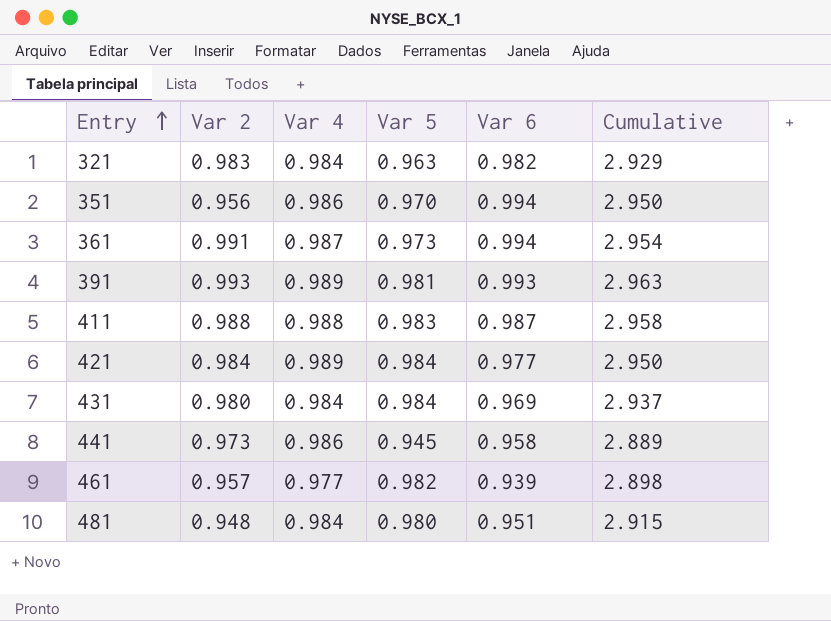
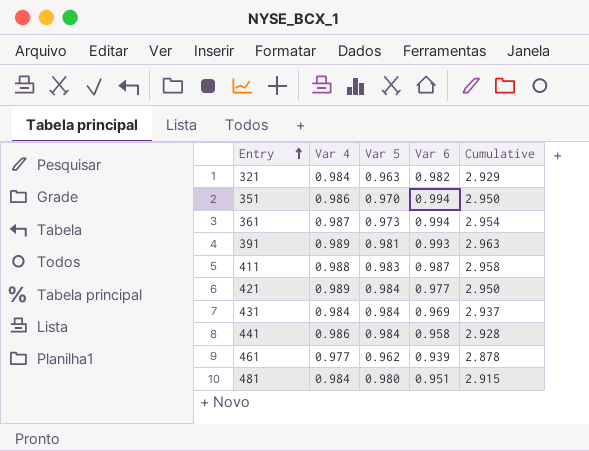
column Var 2 | position: 2 -> none
441 | Var 5: 0.945 -> 0.984
441 | Cumulative: 2.889 -> 2.928
461 | Var 5: 0.982 -> 0.962
461 | Cumulative: 2.898 -> 2.878

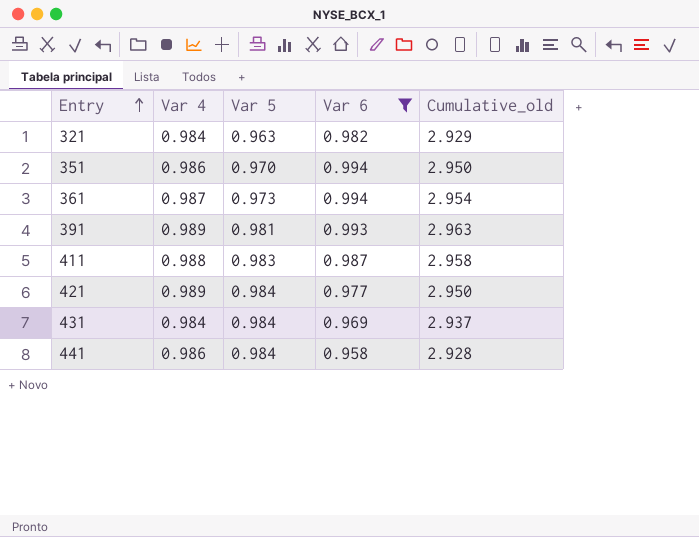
filter: none -> Var 6 >= 0.958
column name: Cumulative -> Cumulative_old

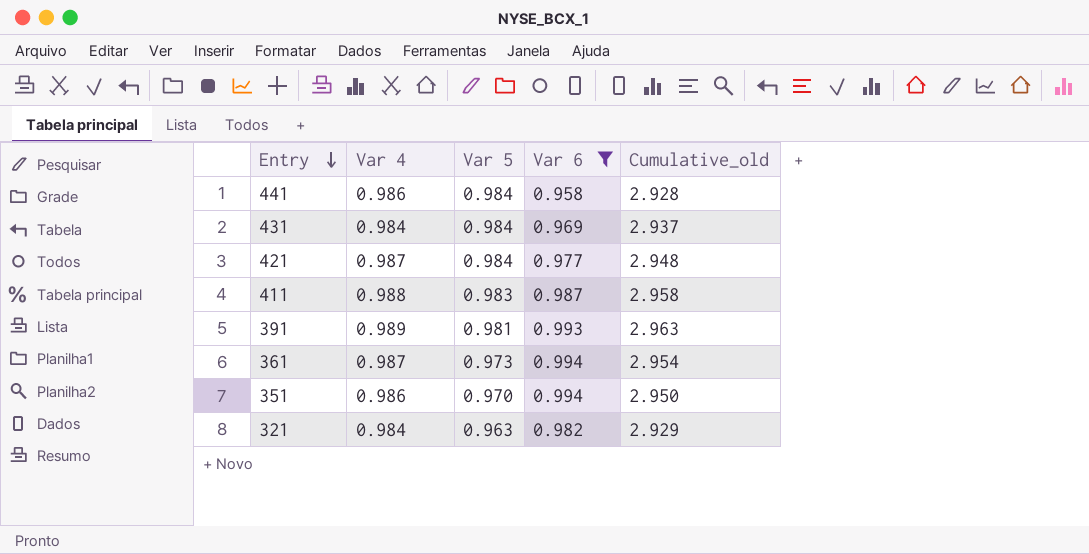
row order: Entry ascending -> Entry descending
421 | Var 4: 0.989 -> 0.987
421 | Cumulative_old: 2.950 -> 2.948

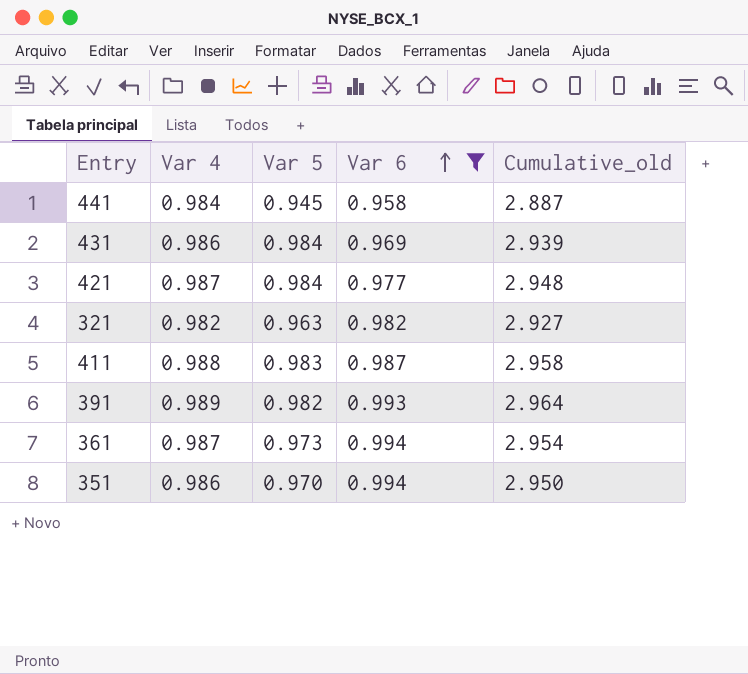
row order: Entry descending -> Var 6 ascending
441 | Var 4: 0.986 -> 0.984
441 | Var 5: 0.984 -> 0.945
441 | Cumulative_old: 2.928 -> 2.887
431 | Var 4: 0.984 -> 0.986
431 | Cumulative_old: 2.937 -> 2.939
321 | Var 4: 0.984 -> 0.982
321 | Cumulative_old: 2.929 -> 2.927
391 | Var 5: 0.981 -> 0.982
391 | Cumulative_old: 2.963 -> 2.964

